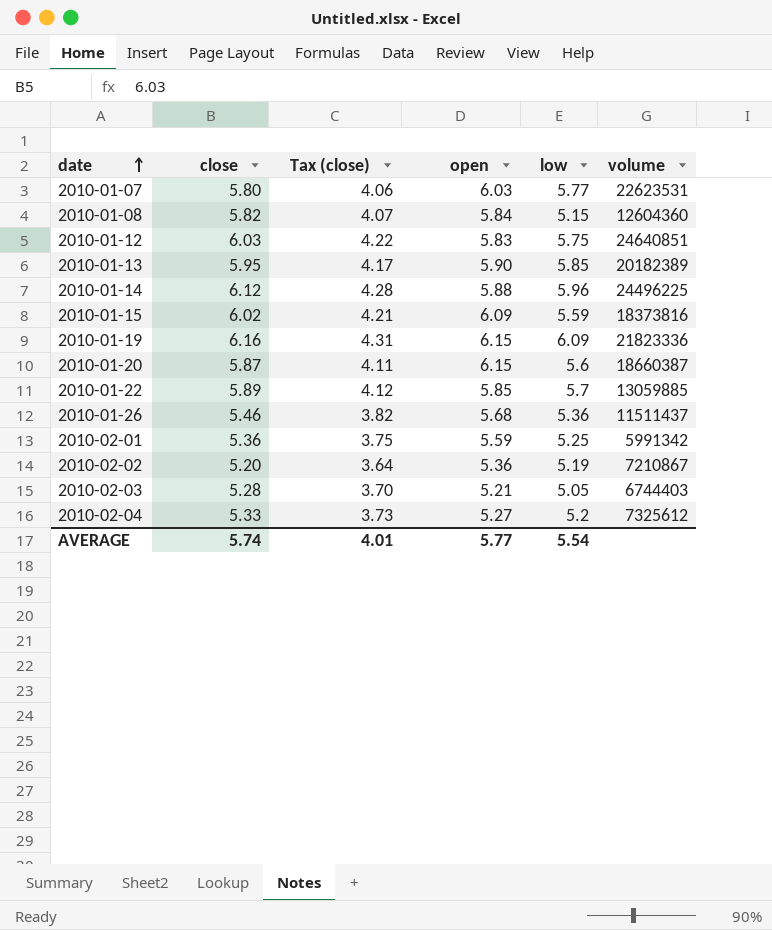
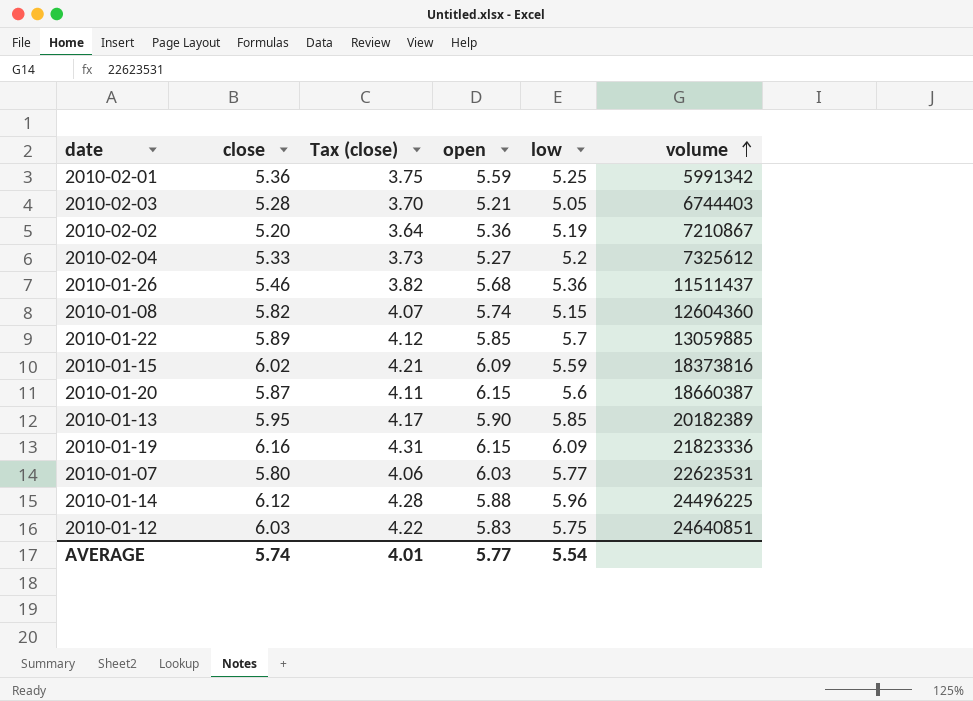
row order: date ascending -> volume ascending
2010-01-08 | open: 5.84 -> 5.74

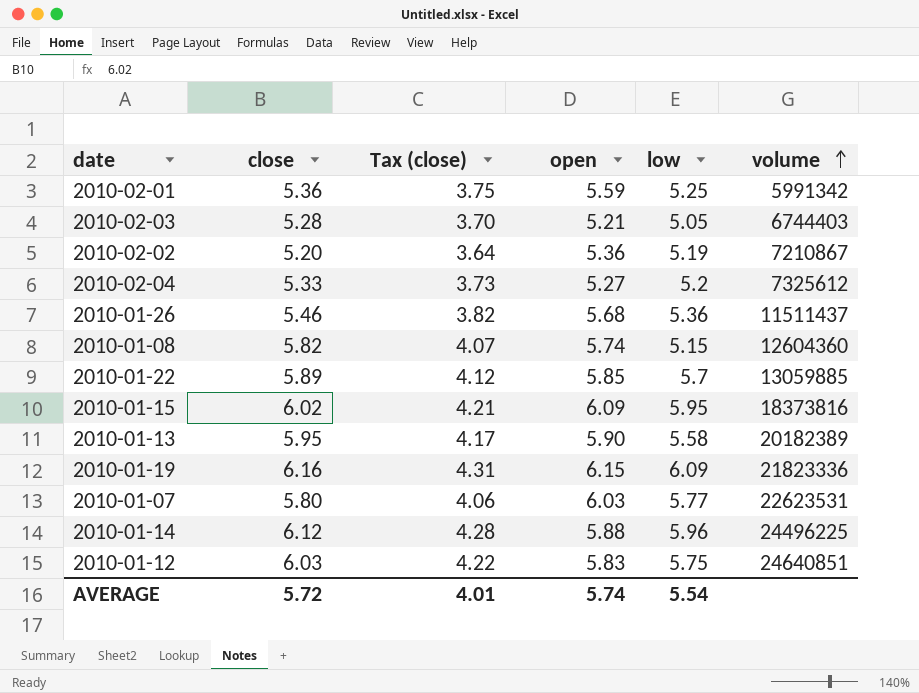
row 2010-01-20: 5.87 | 4.11 | 6.15 | 5.6 | 18660387 -> none
2010-01-15 | low: 5.59 -> 5.95
2010-01-13 | low: 5.85 -> 5.58
AVERAGE | close: 5.74 -> 5.72
AVERAGE | open: 5.77 -> 5.74

